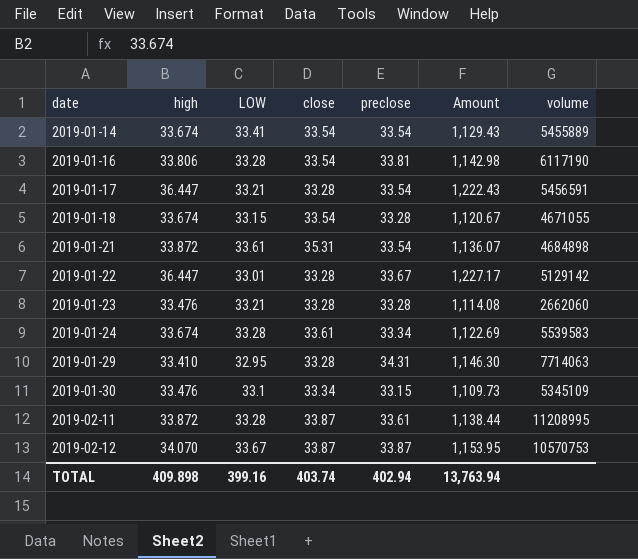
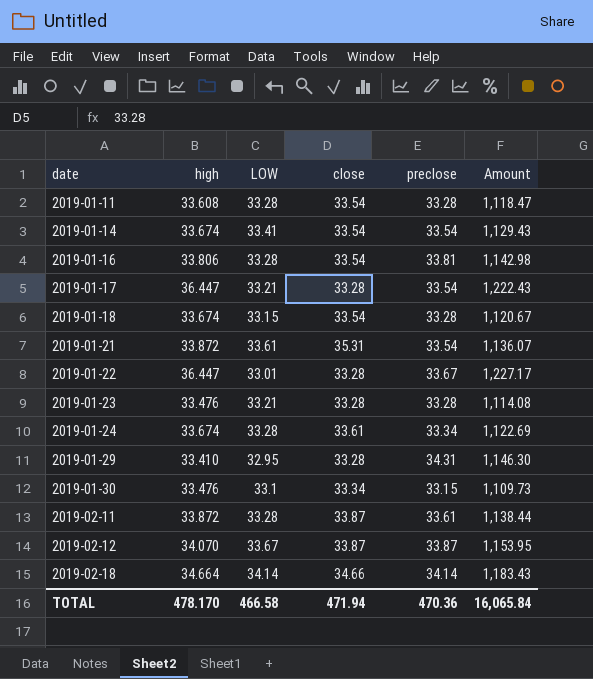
column volume | position: 7 -> none
row 2019-01-11: none -> 33.608 | 33.28 | 33.54 | 33.28 | 1,118.47
row 2019-02-18: none -> 34.664 | 34.14 | 34.66 | 34.14 | 1,183.43
TOTAL | high: 409.898 -> 478.170
TOTAL | LOW: 399.16 -> 466.58
TOTAL | close: 403.74 -> 471.94
TOTAL | preclose: 402.94 -> 470.36
TOTAL | Amount: 13,763.94 -> 16,065.84

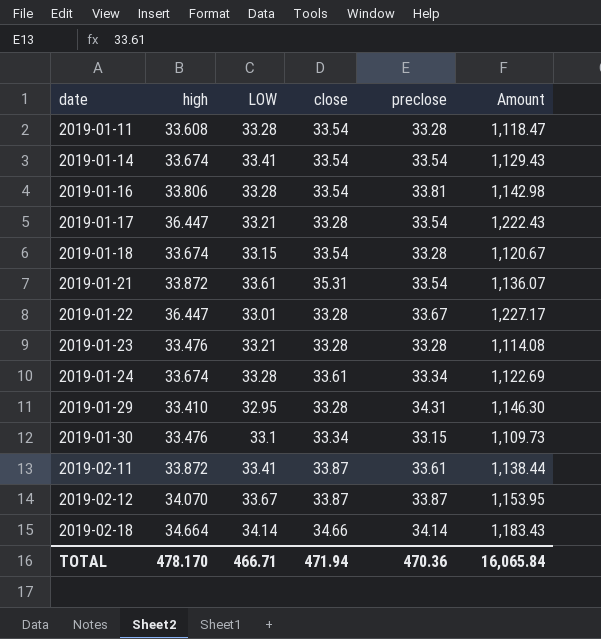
2019-02-11 | LOW: 33.28 -> 33.41
TOTAL | LOW: 466.58 -> 466.71

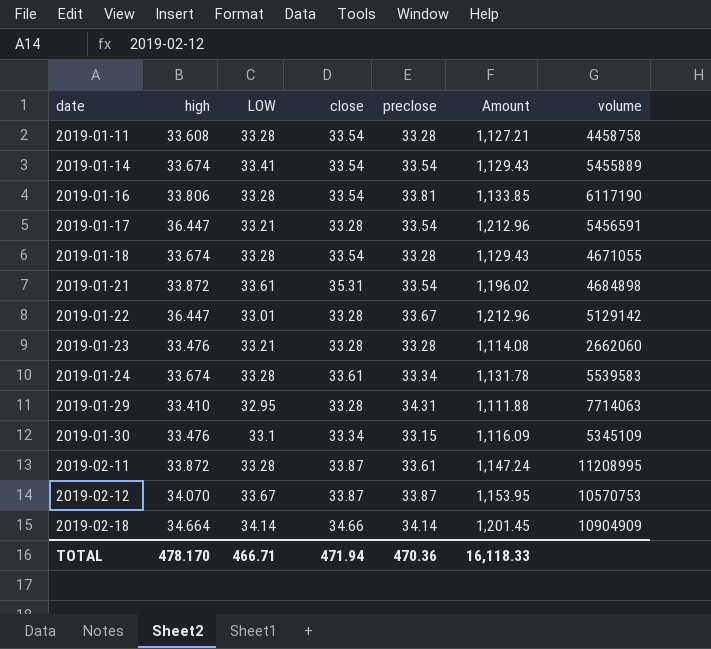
column Amount | formula: [high] * [preclose] -> [high] * [close]
column volume | position: none -> 7
2019-01-18 | LOW: 33.15 -> 33.28
2019-02-11 | LOW: 33.41 -> 33.28
TOTAL | Amount: 16,065.84 -> 16,118.33

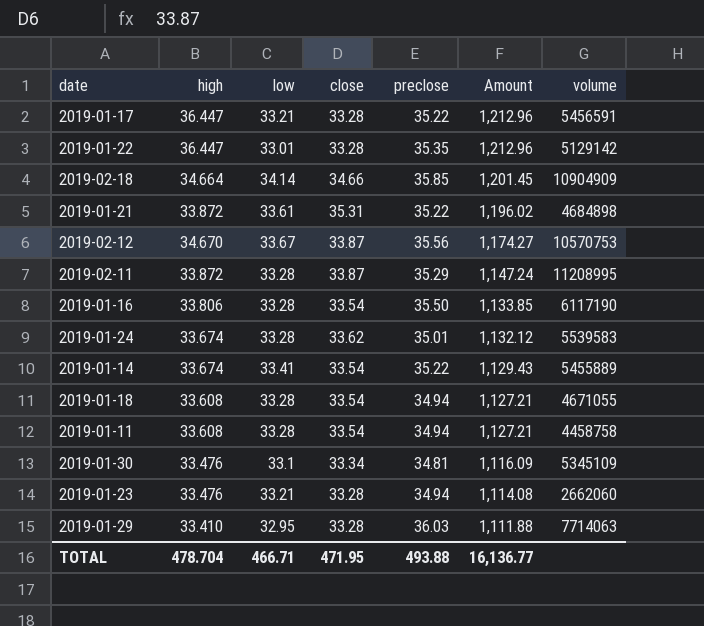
row order: date ascending -> Amount descending
column name: LOW -> low
2019-01-17 | preclose: 33.54 -> 35.22
2019-01-22 | preclose: 33.67 -> 35.35
2019-02-18 | preclose: 34.14 -> 35.85
2019-01-21 | preclose: 33.54 -> 35.22
2019-02-12 | high: 34.070 -> 34.670
2019-02-12 | preclose: 33.87 -> 35.56
2019-02-12 | Amount: 1,153.95 -> 1,174.27
2019-02-11 | preclose: 33.61 -> 35.29
2019-01-16 | preclose: 33.81 -> 35.50
2019-01-24 | close: 33.61 -> 33.62
2019-01-24 | preclose: 33.34 -> 35.01
2019-01-24 | Amount: 1,131.78 -> 1,132.12
2019-01-14 | preclose: 33.54 -> 35.22
2019-01-18 | high: 33.674 -> 33.608
2019-01-18 | preclose: 33.28 -> 34.94
2019-01-18 | Amount: 1,129.43 -> 1,127.21
2019-01-11 | preclose: 33.28 -> 34.94
2019-01-30 | preclose: 33.15 -> 34.81
2019-01-23 | preclose: 33.28 -> 34.94
2019-01-29 | preclose: 34.31 -> 36.03
TOTAL | high: 478.170 -> 478.704
TOTAL | close: 471.94 -> 471.95
TOTAL | preclose: 470.36 -> 493.88
TOTAL | Amount: 16,118.33 -> 16,136.77

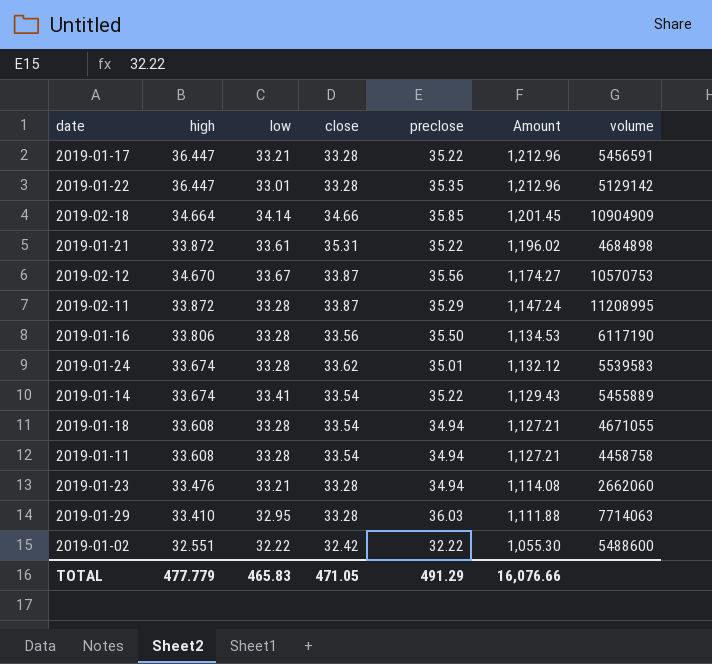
row 2019-01-30: 33.476 | 33.1 | 33.34 | 34.81 | 1,116.09 | 5345109 -> none
2019-01-16 | close: 33.54 -> 33.56
2019-01-16 | Amount: 1,133.85 -> 1,134.53
row 2019-01-02: none -> 32.551 | 32.22 | 32.42 | 32.22 | 1,055.30 | 5488600
TOTAL | high: 478.704 -> 477.779
TOTAL | low: 466.71 -> 465.83
TOTAL | close: 471.95 -> 471.05
TOTAL | preclose: 493.88 -> 491.29
TOTAL | Amount: 16,136.77 -> 16,076.66

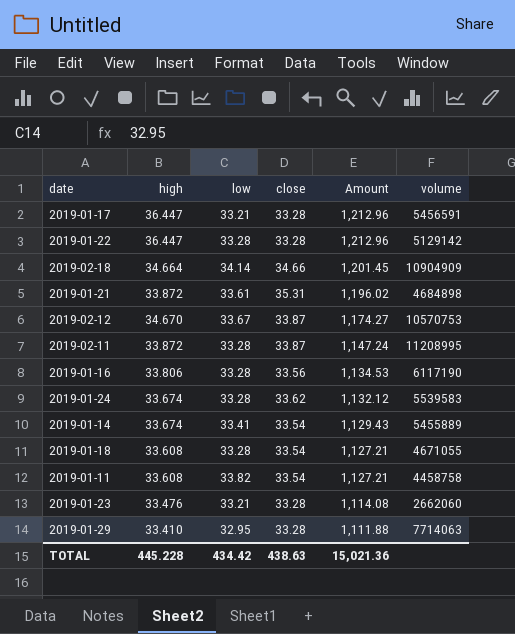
column preclose | position: 5 -> none
row 2019-01-02: 32.551 | 32.22 | 32.42 | 32.22 | 1,055.30 | 5488600 -> none
2019-01-22 | low: 33.01 -> 33.28
2019-01-11 | low: 33.28 -> 33.82
TOTAL | high: 477.779 -> 445.228
TOTAL | low: 465.83 -> 434.42
TOTAL | close: 471.05 -> 438.63
TOTAL | Amount: 16,076.66 -> 15,021.36

